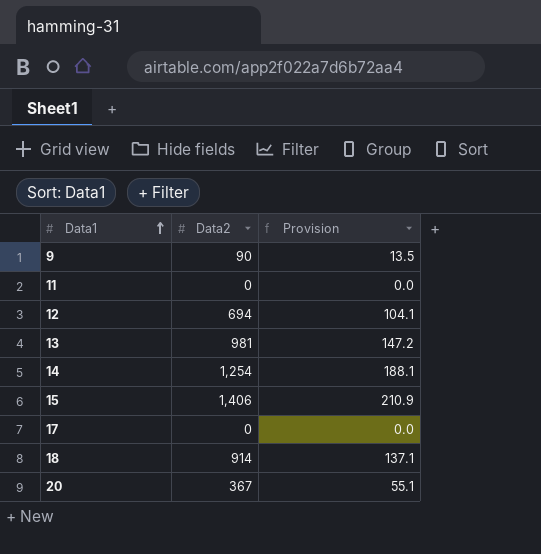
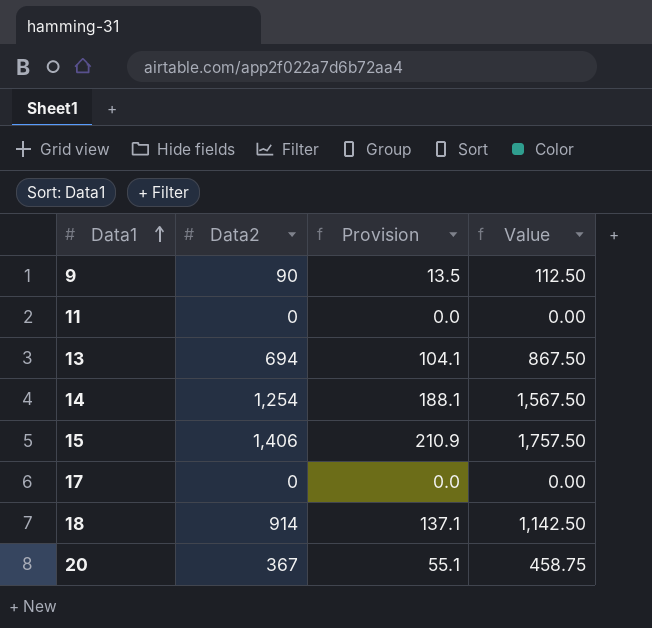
column Value | formula: none -> [Data2] * 1.25
row 12: 694 | 104.1 -> none
13 | Data2: 981 -> 694
13 | Provision: 147.2 -> 104.1

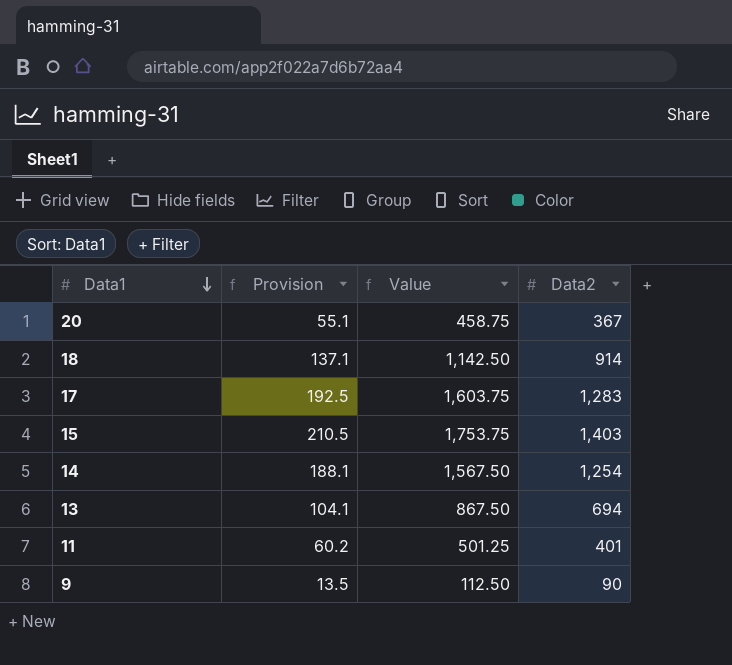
row order: Data1 ascending -> Data1 descending
column Data2 | position: 2 -> 4
17 | Provision: 0.0 -> 192.5
17 | Value: 0.00 -> 1,603.75
17 | Data2: 0 -> 1,283
15 | Provision: 210.9 -> 210.5
15 | Value: 1,757.50 -> 1,753.75
15 | Data2: 1,406 -> 1,403
11 | Provision: 0.0 -> 60.2
11 | Value: 0.00 -> 501.25
11 | Data2: 0 -> 401

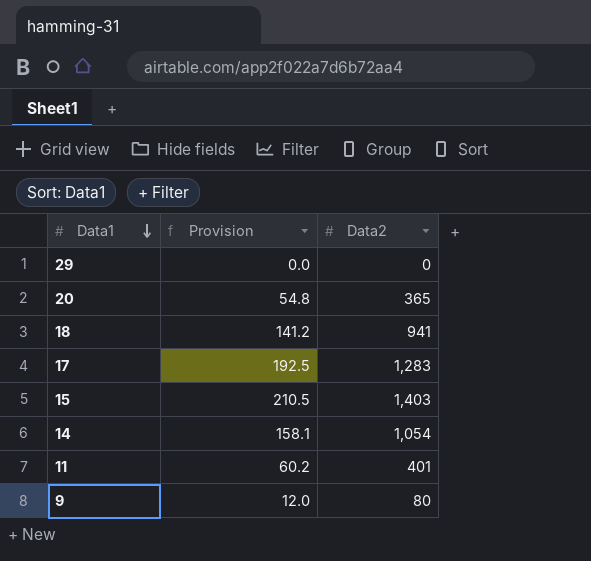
column Value | formula: [Data2] * 1.25 -> none
row 13: 104.1 | 867.50 | 694 -> none
row 29: none -> 0.0 | 0
20 | Provision: 55.1 -> 54.8
20 | Data2: 367 -> 365
18 | Provision: 137.1 -> 141.2
18 | Data2: 914 -> 941
14 | Provision: 188.1 -> 158.1
14 | Data2: 1,254 -> 1,054
9 | Provision: 13.5 -> 12.0
9 | Data2: 90 -> 80

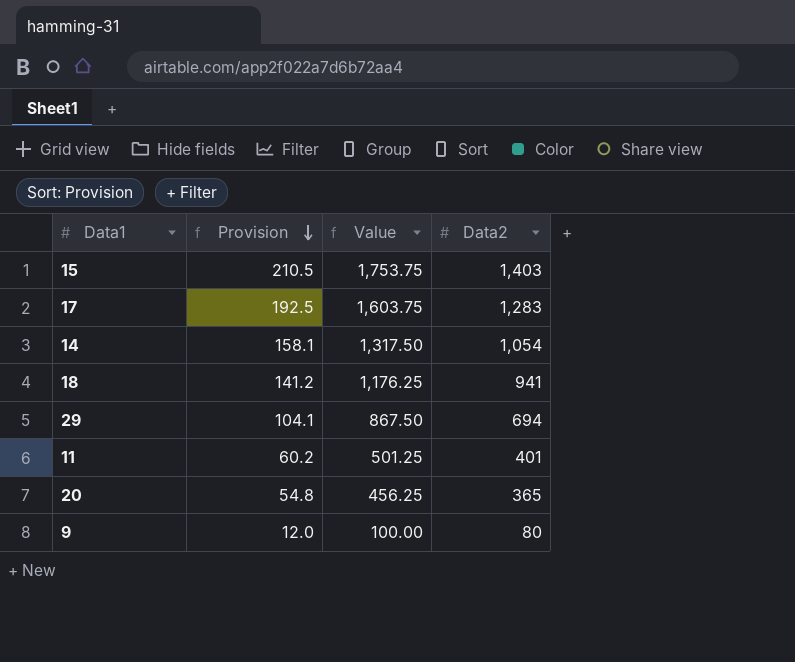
row order: Data1 descending -> Provision descending
column Value | formula: none -> [Data2] * 1.25
29 | Provision: 0.0 -> 104.1
29 | Data2: 0 -> 694

